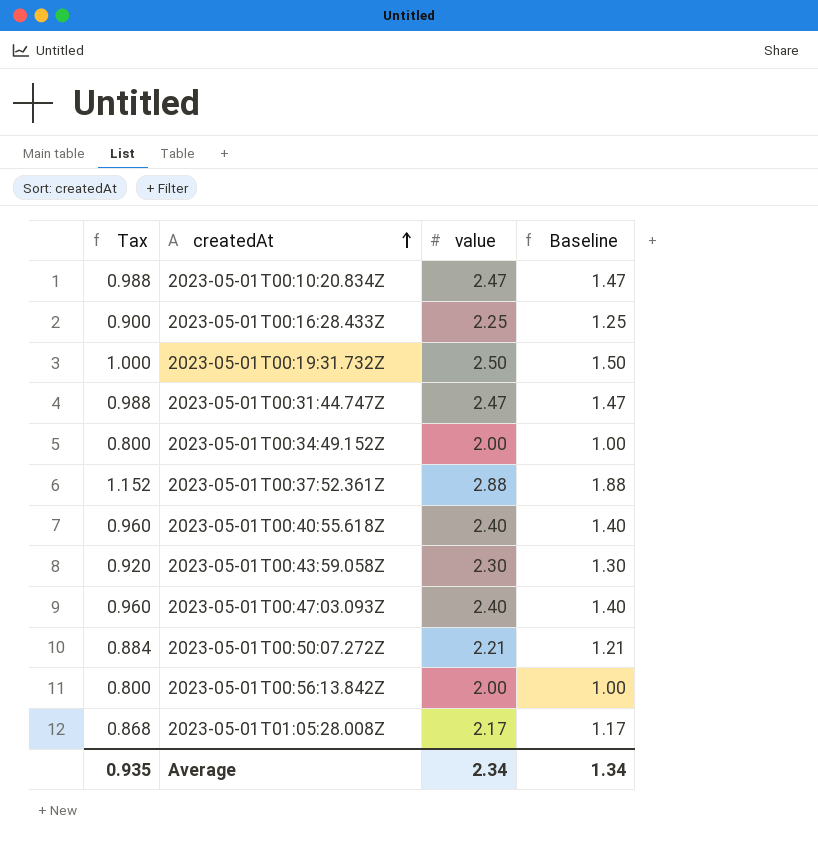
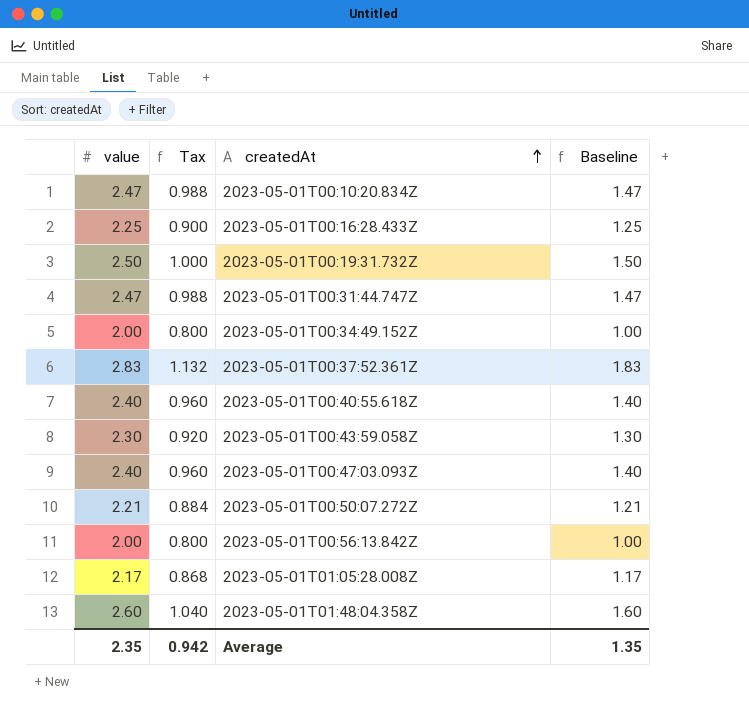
column value | position: 3 -> 1
2023-05-01T00:37:52.361Z | value: 2.88 -> 2.83
2023-05-01T00:37:52.361Z | Tax: 1.152 -> 1.132
2023-05-01T00:37:52.361Z | Baseline: 1.88 -> 1.83
row 2023-05-01T01:48:04.358Z: none -> 2.60 | 1.040 | 1.60
Average | value: 2.34 -> 2.35
Average | Tax: 0.935 -> 0.942
Average | Baseline: 1.34 -> 1.35

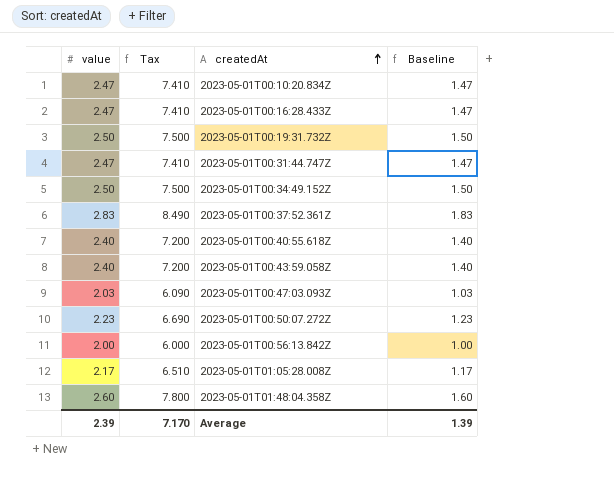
column Tax | formula: [value] * 0.4 -> [value] * 3
2023-05-01T00:16:28.433Z | value: 2.25 -> 2.47
2023-05-01T00:16:28.433Z | Baseline: 1.25 -> 1.47
2023-05-01T00:34:49.152Z | value: 2.00 -> 2.50
2023-05-01T00:34:49.152Z | Baseline: 1.00 -> 1.50
2023-05-01T00:43:59.058Z | value: 2.30 -> 2.40
2023-05-01T00:43:59.058Z | Baseline: 1.30 -> 1.40
2023-05-01T00:47:03.093Z | value: 2.40 -> 2.03
2023-05-01T00:47:03.093Z | Baseline: 1.40 -> 1.03
2023-05-01T00:50:07.272Z | value: 2.21 -> 2.23
2023-05-01T00:50:07.272Z | Baseline: 1.21 -> 1.23
Average | value: 2.35 -> 2.39
Average | Tax: 0.942 -> 7.170
Average | Baseline: 1.35 -> 1.39

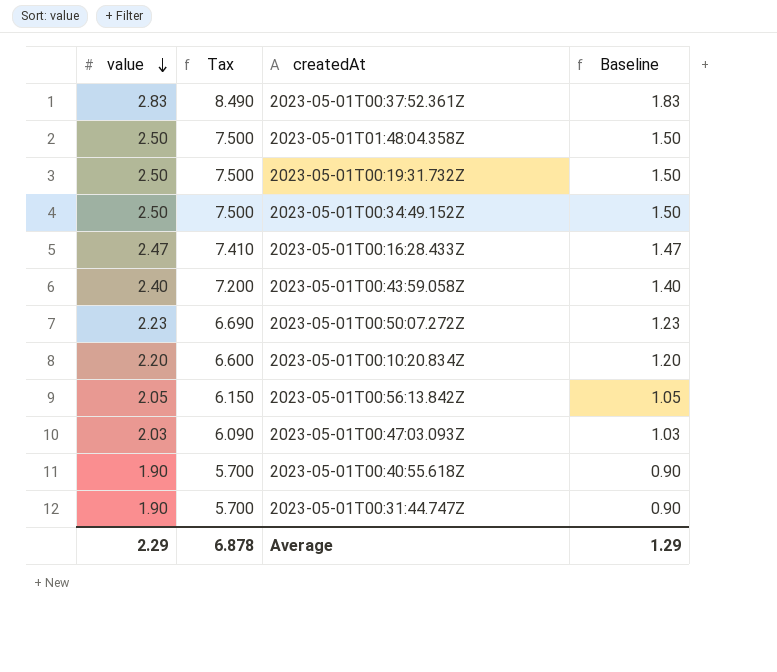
row order: createdAt ascending -> value descending
row 2023-05-01T01:05:28.008Z: 2.17 | 6.510 | 1.17 -> none
2023-05-01T01:48:04.358Z | value: 2.60 -> 2.50
2023-05-01T01:48:04.358Z | Tax: 7.800 -> 7.500
2023-05-01T01:48:04.358Z | Baseline: 1.60 -> 1.50
2023-05-01T00:10:20.834Z | value: 2.47 -> 2.20
2023-05-01T00:10:20.834Z | Tax: 7.410 -> 6.600
2023-05-01T00:10:20.834Z | Baseline: 1.47 -> 1.20
2023-05-01T00:56:13.842Z | value: 2.00 -> 2.05
2023-05-01T00:56:13.842Z | Tax: 6.000 -> 6.150
2023-05-01T00:56:13.842Z | Baseline: 1.00 -> 1.05
2023-05-01T00:40:55.618Z | value: 2.40 -> 1.90
2023-05-01T00:40:55.618Z | Tax: 7.200 -> 5.700
2023-05-01T00:40:55.618Z | Baseline: 1.40 -> 0.90
2023-05-01T00:31:44.747Z | value: 2.47 -> 1.90
2023-05-01T00:31:44.747Z | Tax: 7.410 -> 5.700
2023-05-01T00:31:44.747Z | Baseline: 1.47 -> 0.90
Average | value: 2.39 -> 2.29
Average | Tax: 7.170 -> 6.878
Average | Baseline: 1.39 -> 1.29

